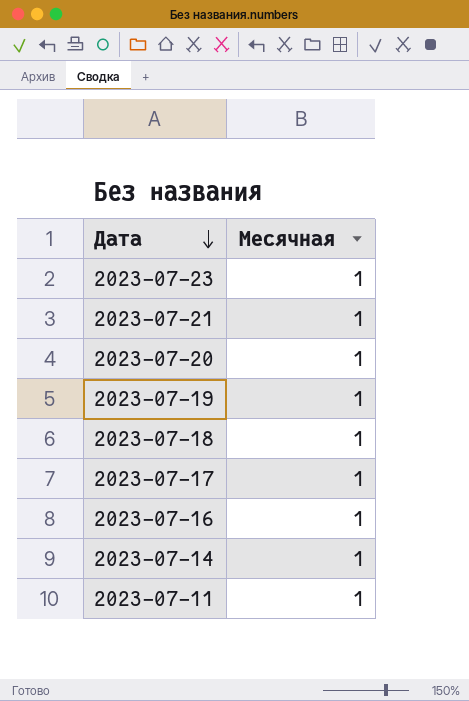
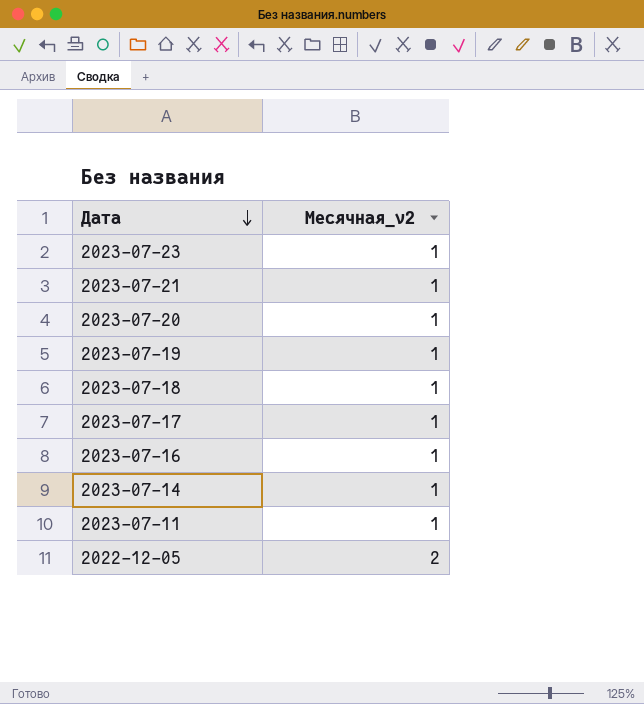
column name: Месячная -> Месячная_v2
row 2022-12-05: none -> 2

